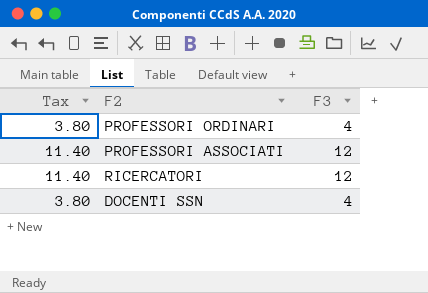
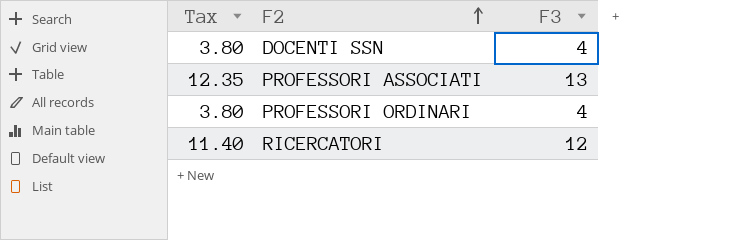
row order: none -> F2 ascending
PROFESSORI ASSOCIATI | Tax: 11.40 -> 12.35
PROFESSORI ASSOCIATI | F3: 12 -> 13

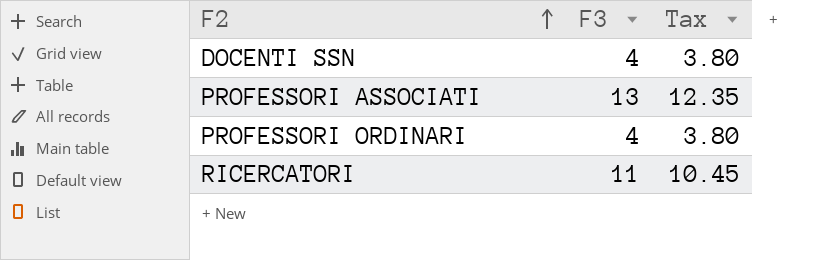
column Tax | position: 1 -> 3
RICERCATORI | F3: 12 -> 11
RICERCATORI | Tax: 11.40 -> 10.45

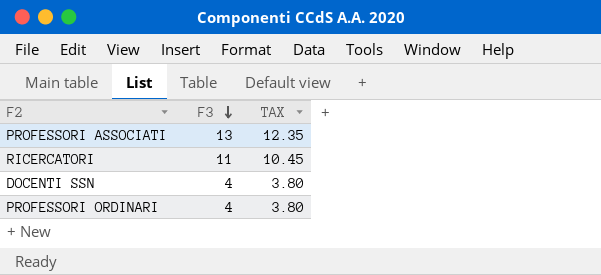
row order: F2 ascending -> F3 descending
column name: Tax -> TAX

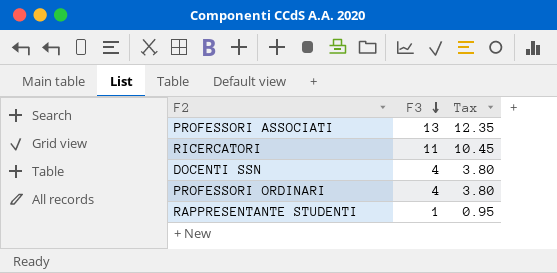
column name: TAX -> Tax
row RAPPRESENTANTE STUDENTI: none -> 1 | 0.95

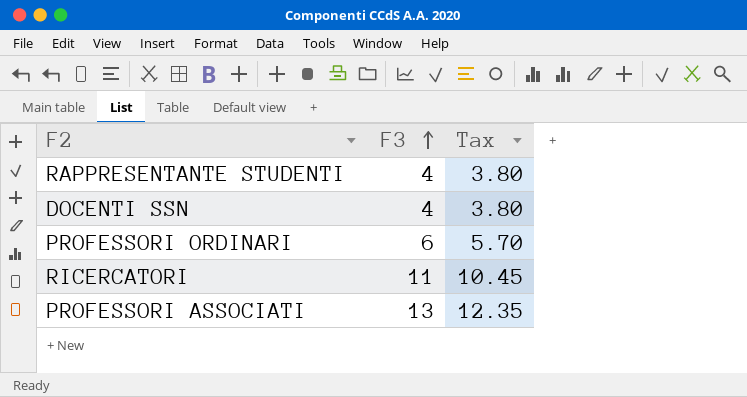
row order: F3 descending -> F3 ascending
RAPPRESENTANTE STUDENTI | F3: 1 -> 4
RAPPRESENTANTE STUDENTI | Tax: 0.95 -> 3.80
PROFESSORI ORDINARI | F3: 4 -> 6
PROFESSORI ORDINARI | Tax: 3.80 -> 5.70

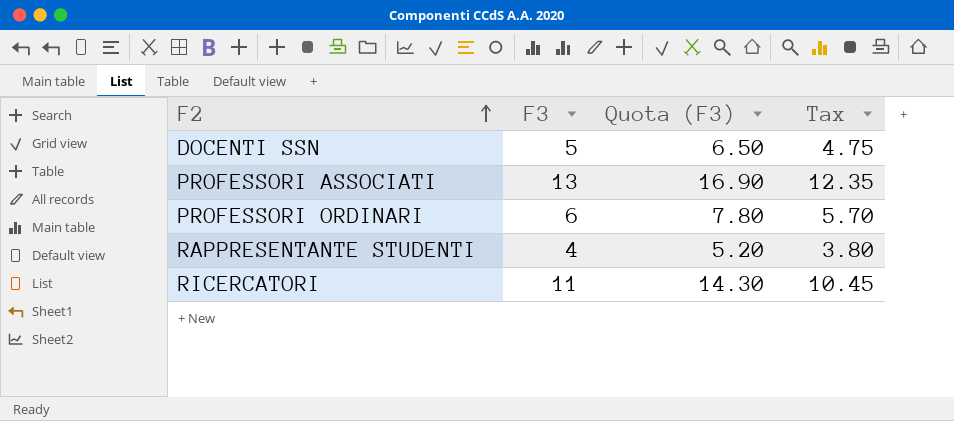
row order: F3 ascending -> F2 ascending
column Quota (F3) | formula: none -> [F3] * 1.3
DOCENTI SSN | F3: 4 -> 5
DOCENTI SSN | Tax: 3.80 -> 4.75

